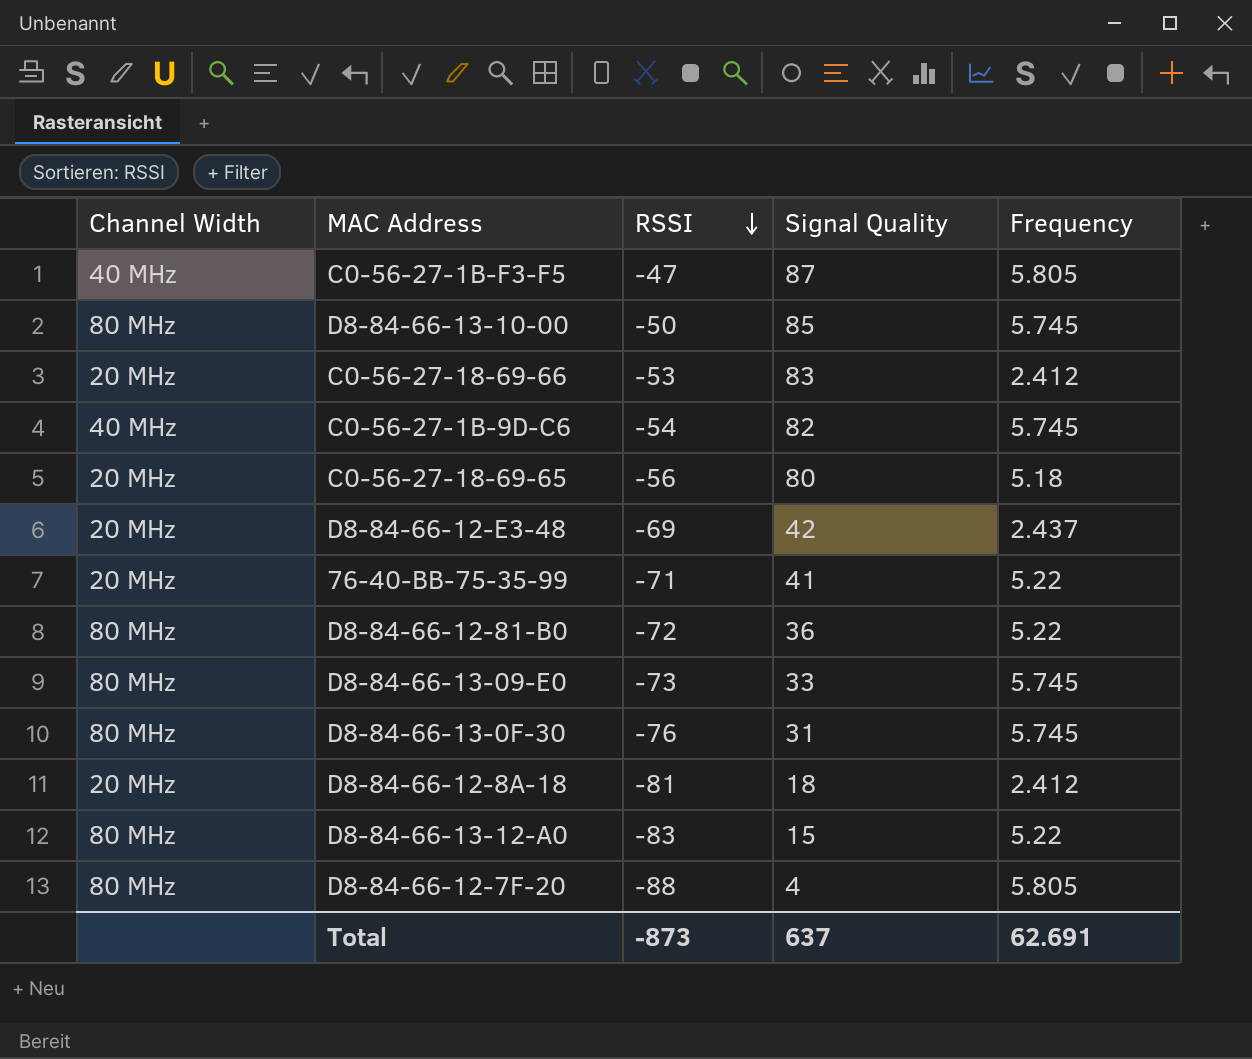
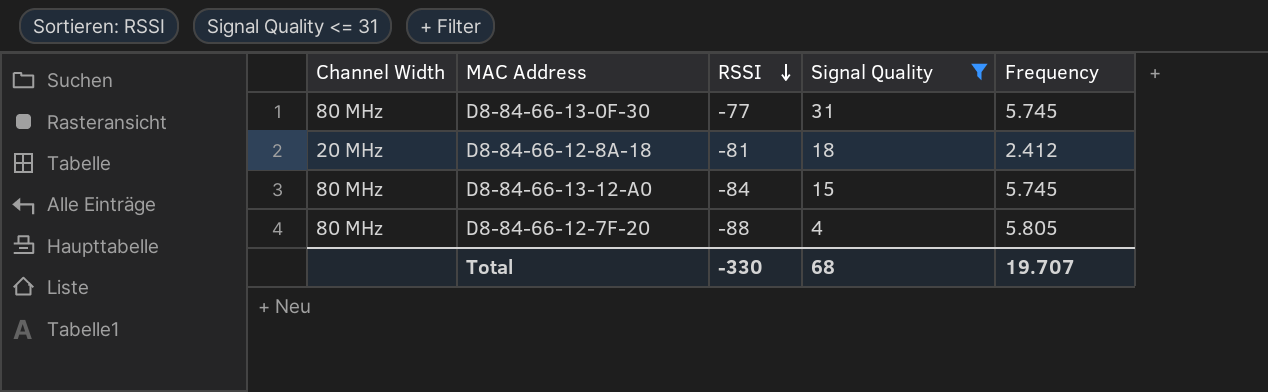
filter: none -> Signal Quality <= 31
D8-84-66-13-0F-30 | RSSI: -76 -> -77
D8-84-66-13-12-A0 | RSSI: -83 -> -84
D8-84-66-13-12-A0 | Frequency: 5.22 -> 5.745
Total | RSSI: -873 -> -330
Total | Signal Quality: 637 -> 68
Total | Frequency: 62.691 -> 19.707

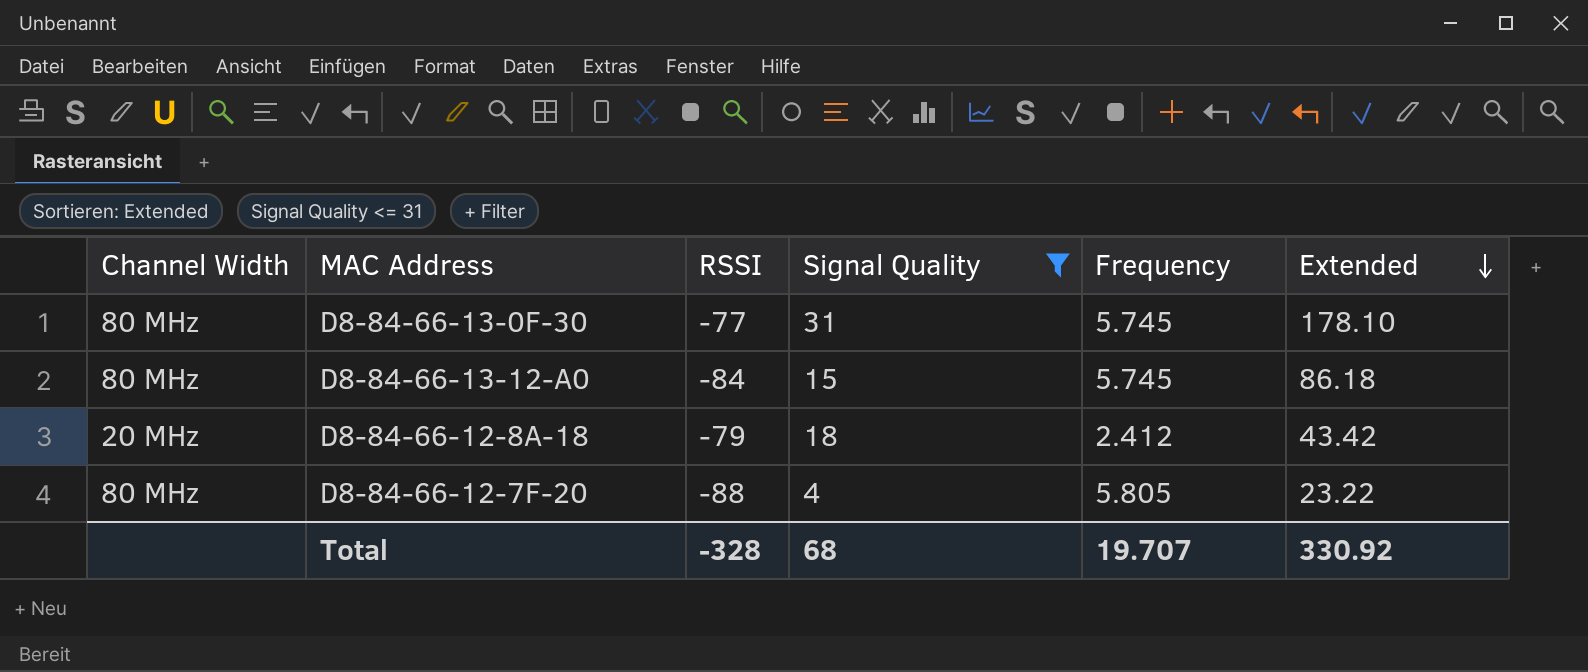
row order: RSSI descending -> Extended descending
column Extended | formula: none -> [Signal Quality] * [Frequency]
D8-84-66-12-8A-18 | RSSI: -81 -> -79
Total | RSSI: -330 -> -328

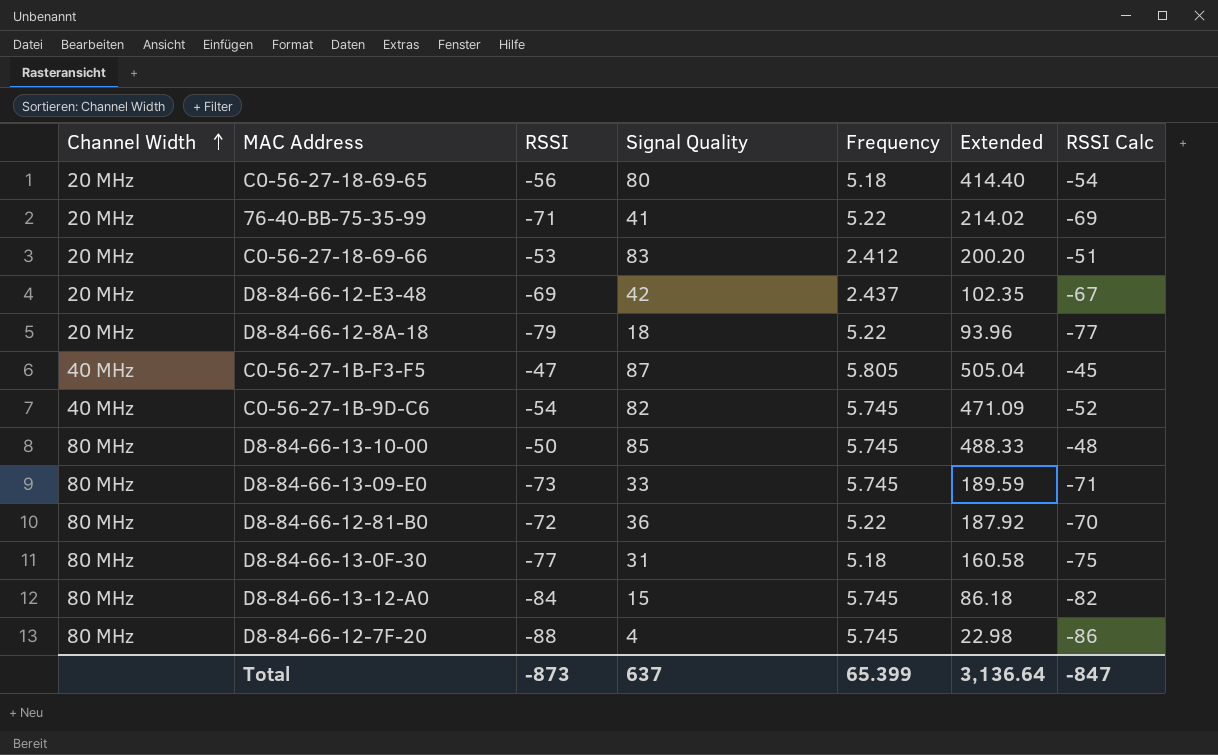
filter: Signal Quality <= 31 -> none
row order: Extended descending -> Channel Width ascending
column RSSI Calc | formula: none -> [RSSI] + 2
D8-84-66-12-8A-18 | Frequency: 2.412 -> 5.22
D8-84-66-12-8A-18 | Extended: 43.42 -> 93.96
D8-84-66-13-0F-30 | Frequency: 5.745 -> 5.18
D8-84-66-13-0F-30 | Extended: 178.10 -> 160.58
D8-84-66-12-7F-20 | Frequency: 5.805 -> 5.745
D8-84-66-12-7F-20 | Extended: 23.22 -> 22.98
Total | RSSI: -328 -> -873
Total | Signal Quality: 68 -> 637
Total | Frequency: 19.707 -> 65.399
Total | Extended: 330.92 -> 3,136.64

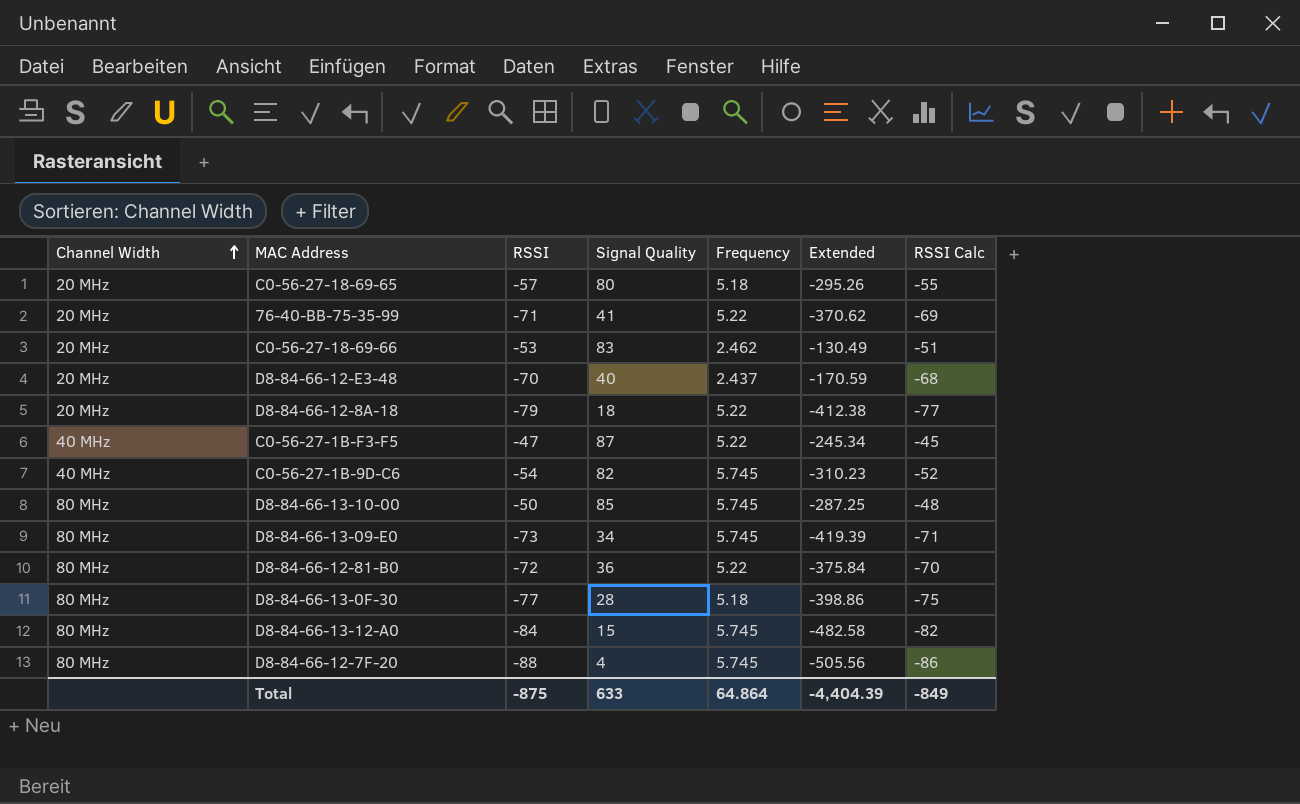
column Extended | formula: [Signal Quality] * [Frequency] -> [RSSI] * [Frequency]
C0-56-27-18-69-65 | RSSI: -56 -> -57
C0-56-27-18-69-65 | RSSI Calc: -54 -> -55
C0-56-27-18-69-66 | Frequency: 2.412 -> 2.462
D8-84-66-12-E3-48 | RSSI: -69 -> -70
D8-84-66-12-E3-48 | Signal Quality: 42 -> 40
D8-84-66-12-E3-48 | RSSI Calc: -67 -> -68
C0-56-27-1B-F3-F5 | Frequency: 5.805 -> 5.22
D8-84-66-13-09-E0 | Signal Quality: 33 -> 34
D8-84-66-13-0F-30 | Signal Quality: 31 -> 28
Total | RSSI: -873 -> -875
Total | Signal Quality: 637 -> 633
Total | Frequency: 65.399 -> 64.864
Total | Extended: 3,136.64 -> -4,404.39
Total | RSSI Calc: -847 -> -849

